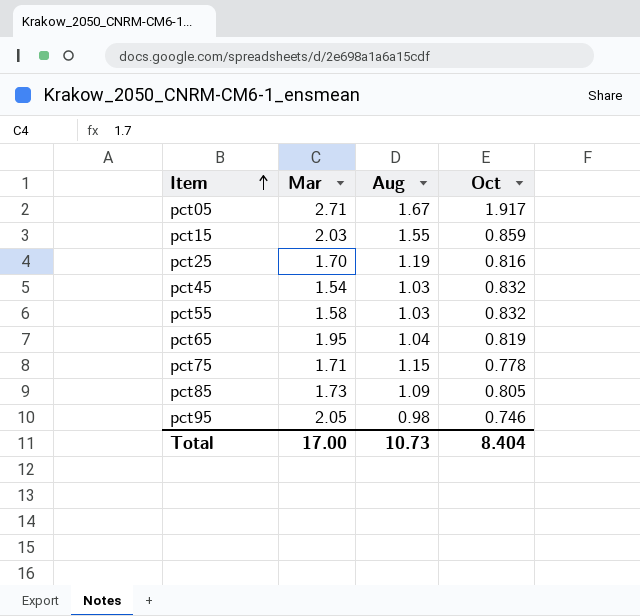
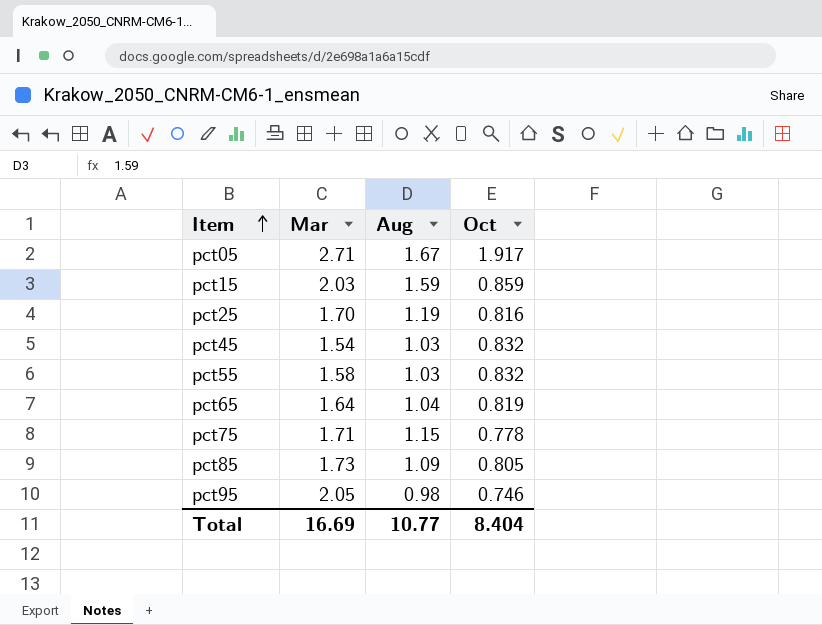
pct15 | Aug: 1.55 -> 1.59
pct65 | Mar: 1.95 -> 1.64
Total | Mar: 17.00 -> 16.69
Total | Aug: 10.73 -> 10.77

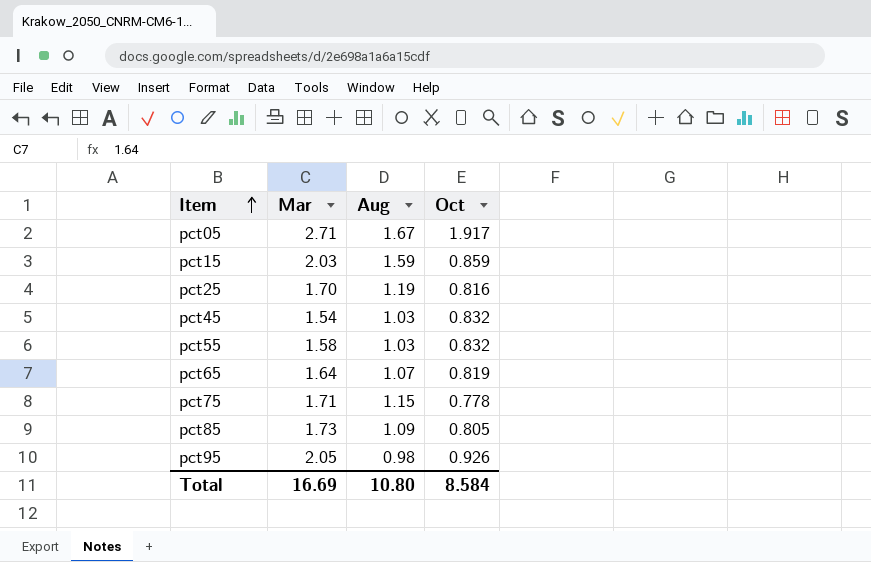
pct65 | Aug: 1.04 -> 1.07
pct95 | Oct: 0.746 -> 0.926
Total | Aug: 10.77 -> 10.80
Total | Oct: 8.404 -> 8.584

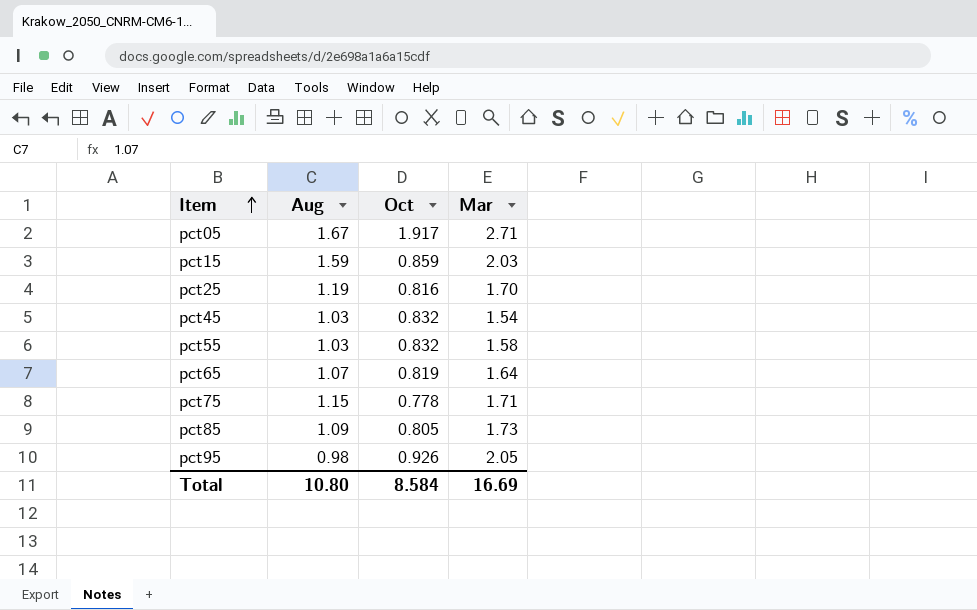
column Mar | position: 2 -> 4

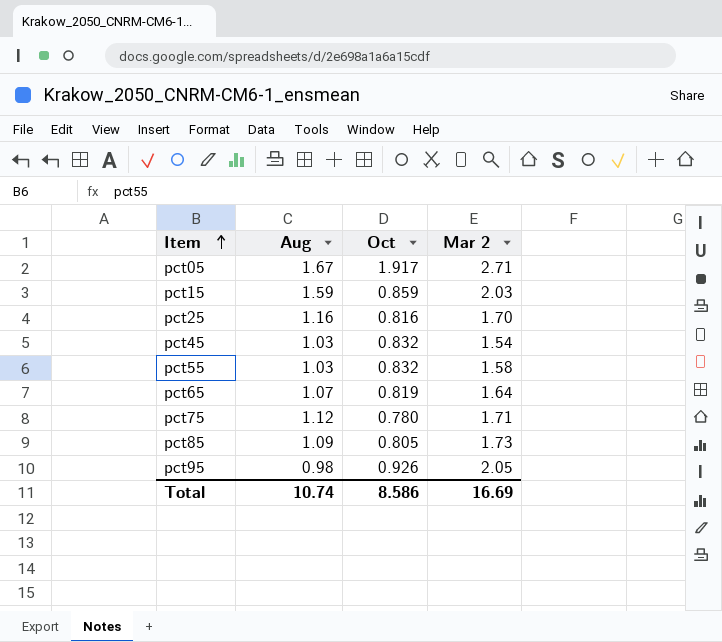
column name: Mar -> Mar 2
pct25 | Aug: 1.19 -> 1.16
pct75 | Aug: 1.15 -> 1.12
pct75 | Oct: 0.778 -> 0.780
Total | Aug: 10.80 -> 10.74
Total | Oct: 8.584 -> 8.586

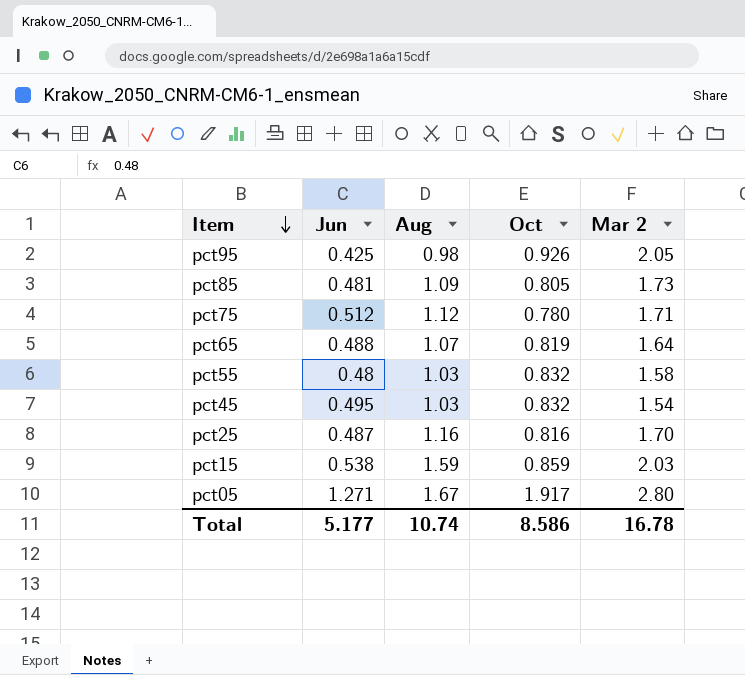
row order: Item ascending -> Item descending
column Jun | position: none -> 2
pct05 | Mar 2: 2.71 -> 2.80
Total | Mar 2: 16.69 -> 16.78

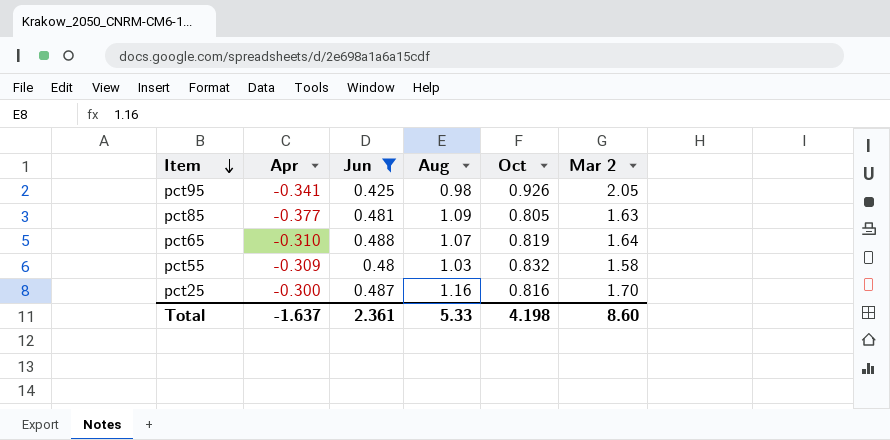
filter: none -> Jun <= 0.488
column Apr | position: none -> 2
pct85 | Mar 2: 1.73 -> 1.63
Total | Jun: 5.177 -> 2.361
Total | Aug: 10.74 -> 5.33
Total | Oct: 8.586 -> 4.198
Total | Mar 2: 16.78 -> 8.60

